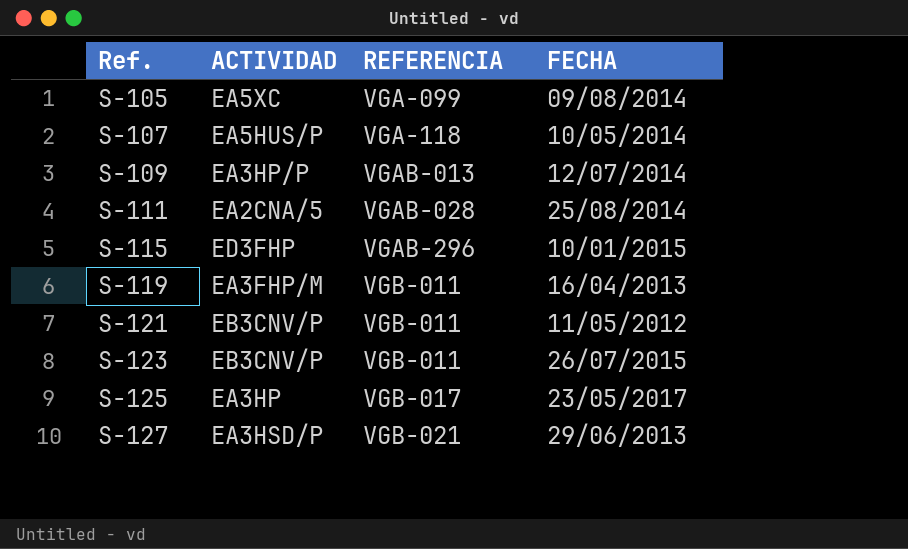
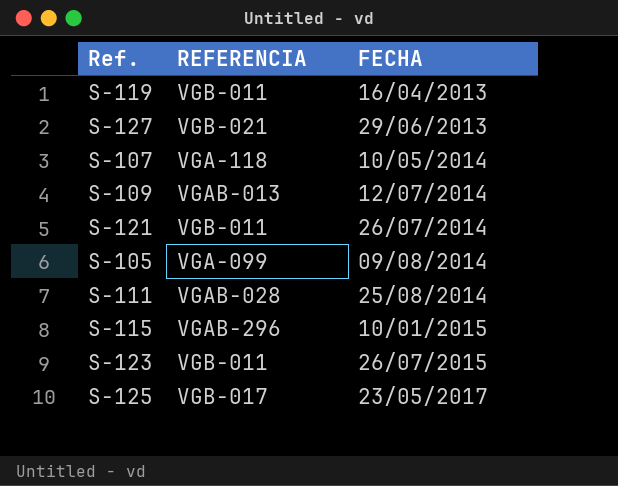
row order: Ref. ascending -> FECHA ascending
column ACTIVIDAD | position: 2 -> none
S-121 | FECHA: 11/05/2012 -> 26/07/2014

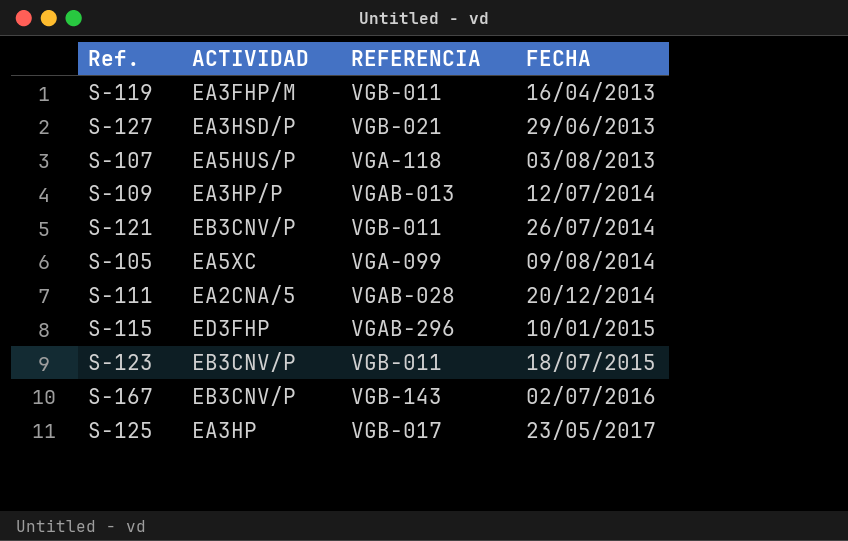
column ACTIVIDAD | position: none -> 2
S-107 | FECHA: 10/05/2014 -> 03/08/2013
S-111 | FECHA: 25/08/2014 -> 20/12/2014
S-123 | FECHA: 26/07/2015 -> 18/07/2015
row S-167: none -> EB3CNV/P | VGB-143 | 02/07/2016

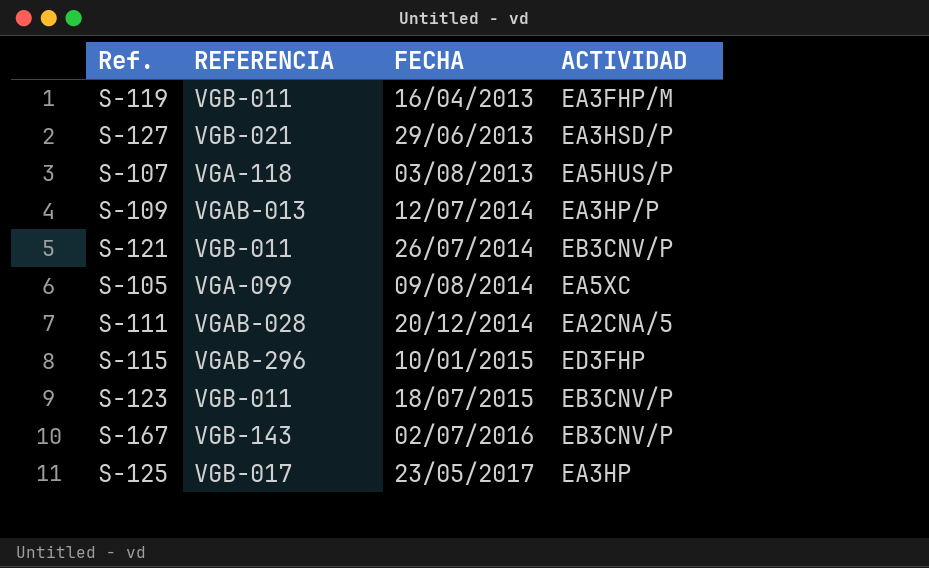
column ACTIVIDAD | position: 2 -> 4

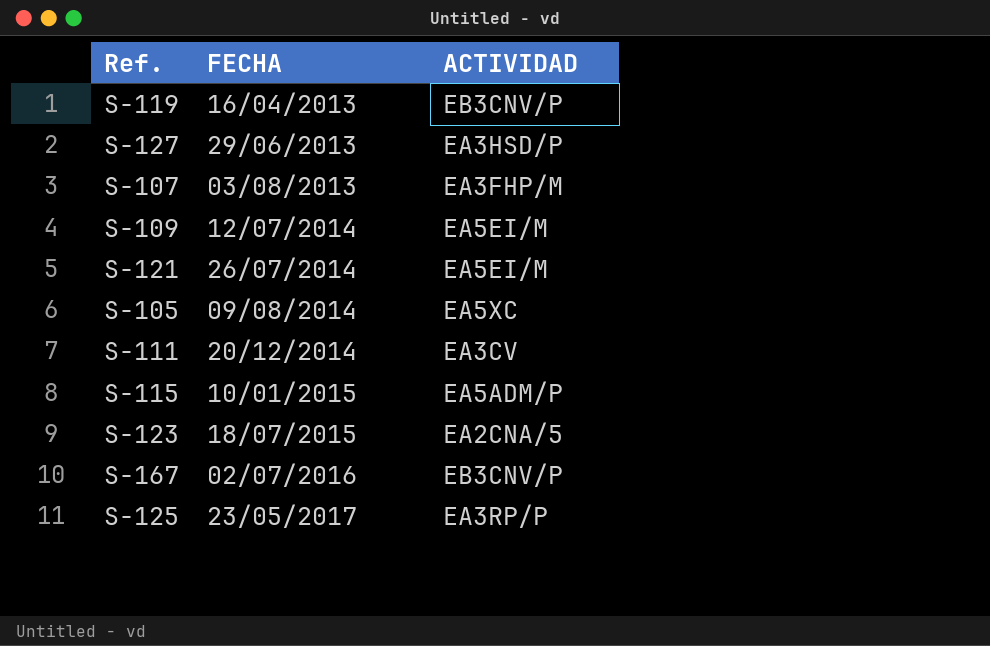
column REFERENCIA | position: 2 -> none
S-119 | ACTIVIDAD: EA3FHP/M -> EB3CNV/P
S-107 | ACTIVIDAD: EA5HUS/P -> EA3FHP/M
S-109 | ACTIVIDAD: EA3HP/P -> EA5EI/M
S-121 | ACTIVIDAD: EB3CNV/P -> EA5EI/M
S-111 | ACTIVIDAD: EA2CNA/5 -> EA3CV
S-115 | ACTIVIDAD: ED3FHP -> EA5ADM/P
S-123 | ACTIVIDAD: EB3CNV/P -> EA2CNA/5
S-125 | ACTIVIDAD: EA3HP -> EA3RP/P

